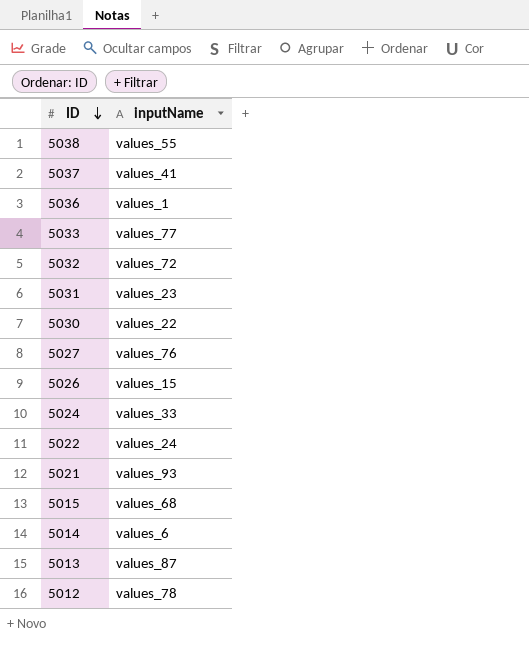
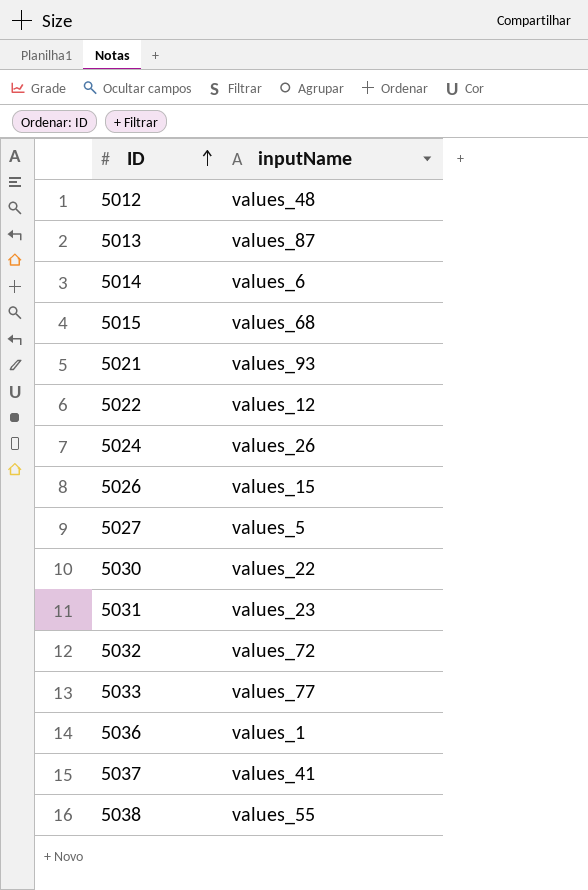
row order: ID descending -> ID ascending
5012 | inputName: values_78 -> values_48
5022 | inputName: values_24 -> values_12
5024 | inputName: values_33 -> values_26
5027 | inputName: values_76 -> values_5

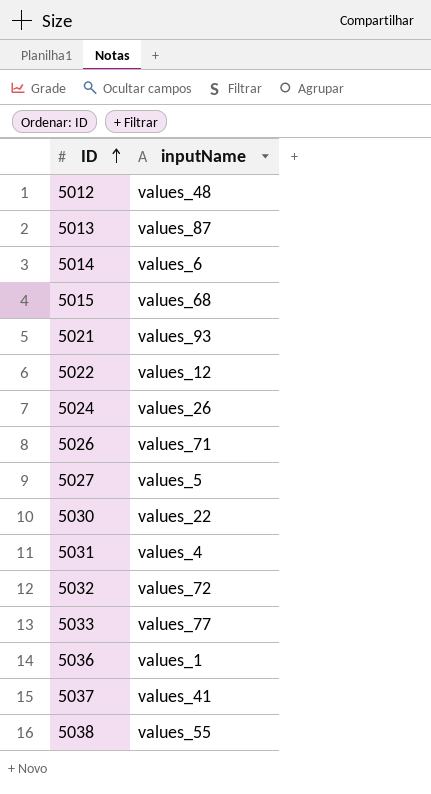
5026 | inputName: values_15 -> values_71
5031 | inputName: values_23 -> values_4

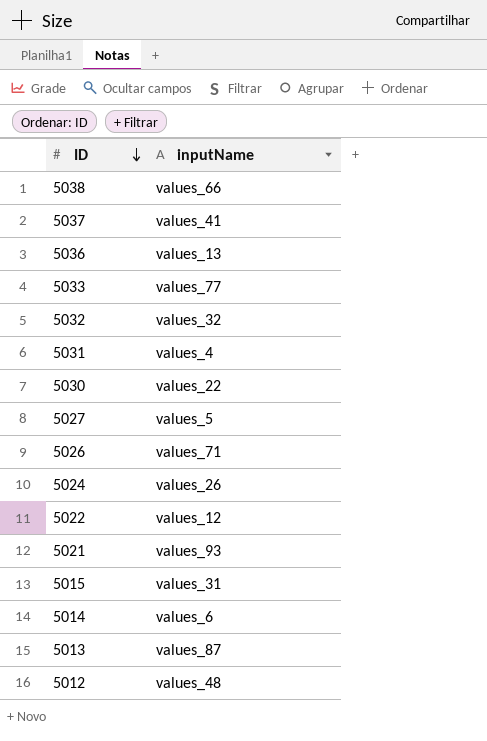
row order: ID ascending -> ID descending
5038 | inputName: values_55 -> values_66
5036 | inputName: values_1 -> values_13
5032 | inputName: values_72 -> values_32
5015 | inputName: values_68 -> values_31

